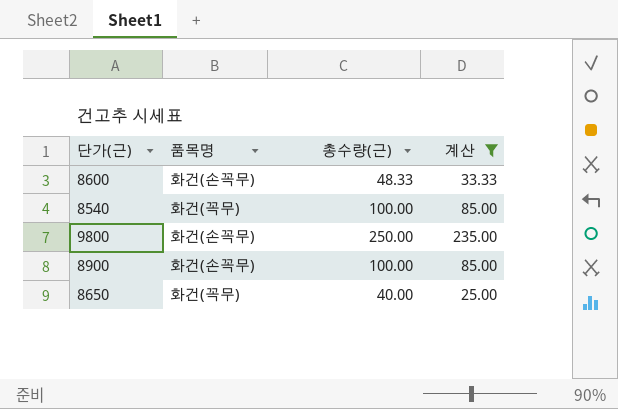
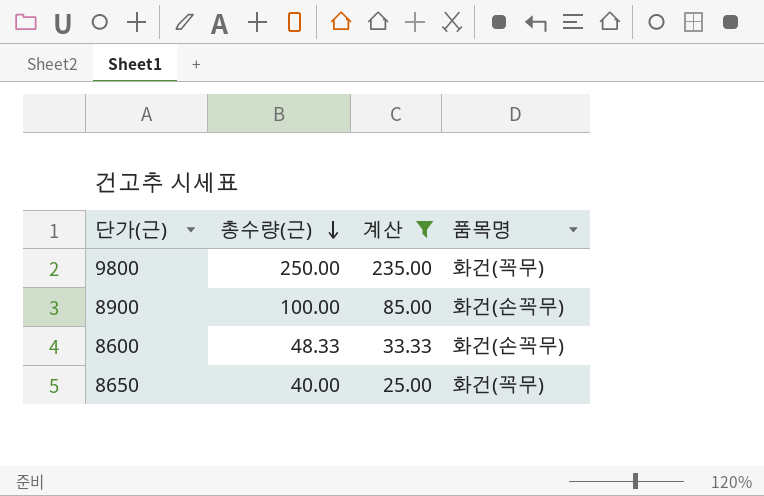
row order: none -> 총수량(근) descending
column 품목명 | position: 2 -> 4
row 8540: 화건(꼭무) | 100.00 | 85.00 -> none
9800 | 품목명: 화건(손꼭무) -> 화건(꼭무)

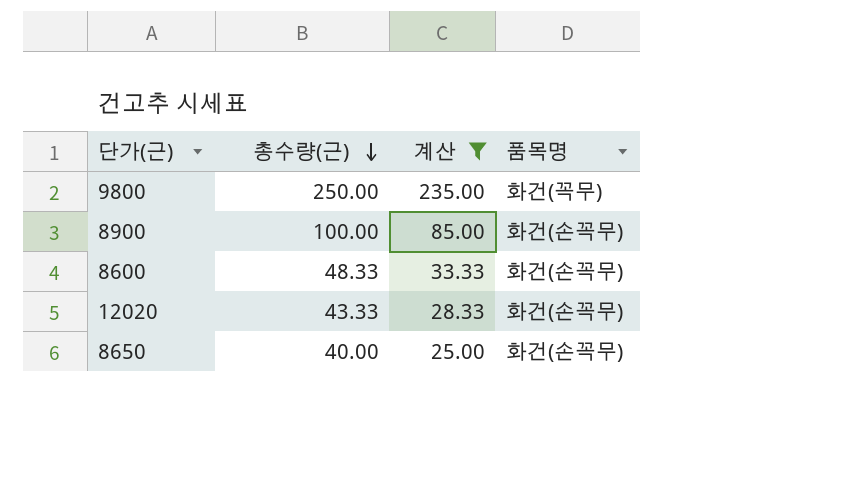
row 12020: none -> 43.33 | 28.33 | 화건(손꼭무)
8650 | 품목명: 화건(꼭무) -> 화건(손꼭무)

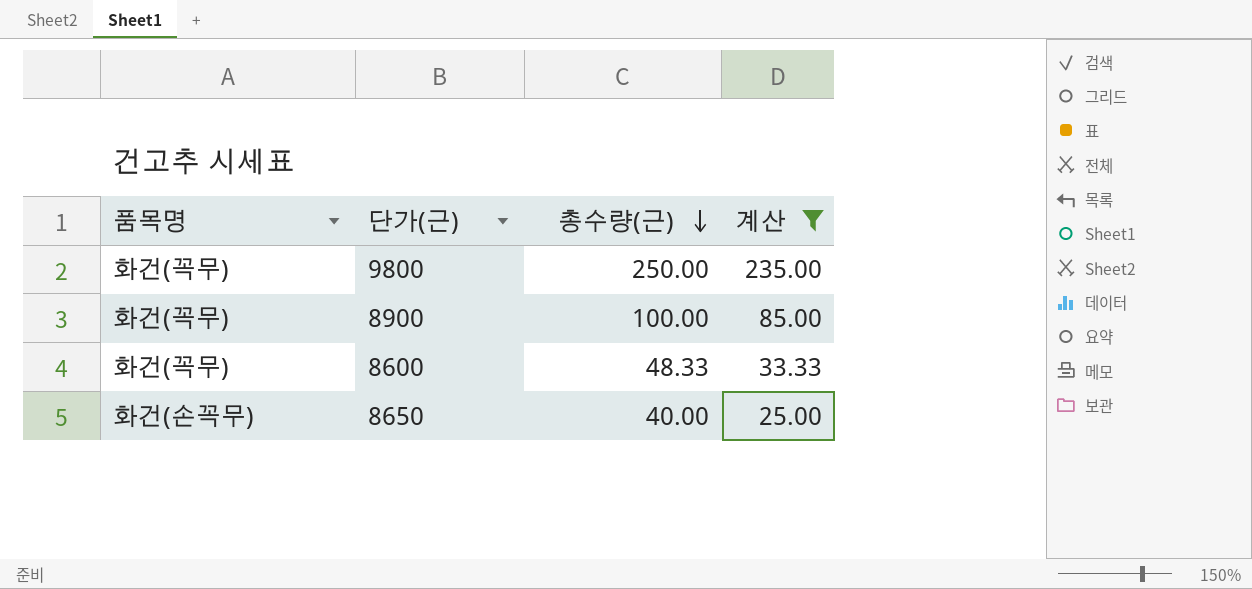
column 품목명 | position: 4 -> 1
row 12020: 43.33 | 28.33 | 화건(손꼭무) -> none
8900 | 품목명: 화건(손꼭무) -> 화건(꼭무)
8600 | 품목명: 화건(손꼭무) -> 화건(꼭무)

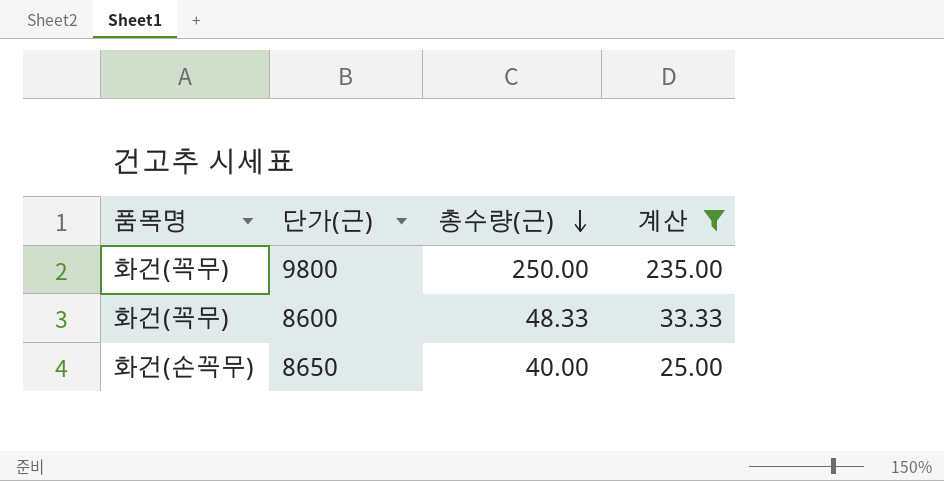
row 8900: 화건(꼭무) | 100.00 | 85.00 -> none

